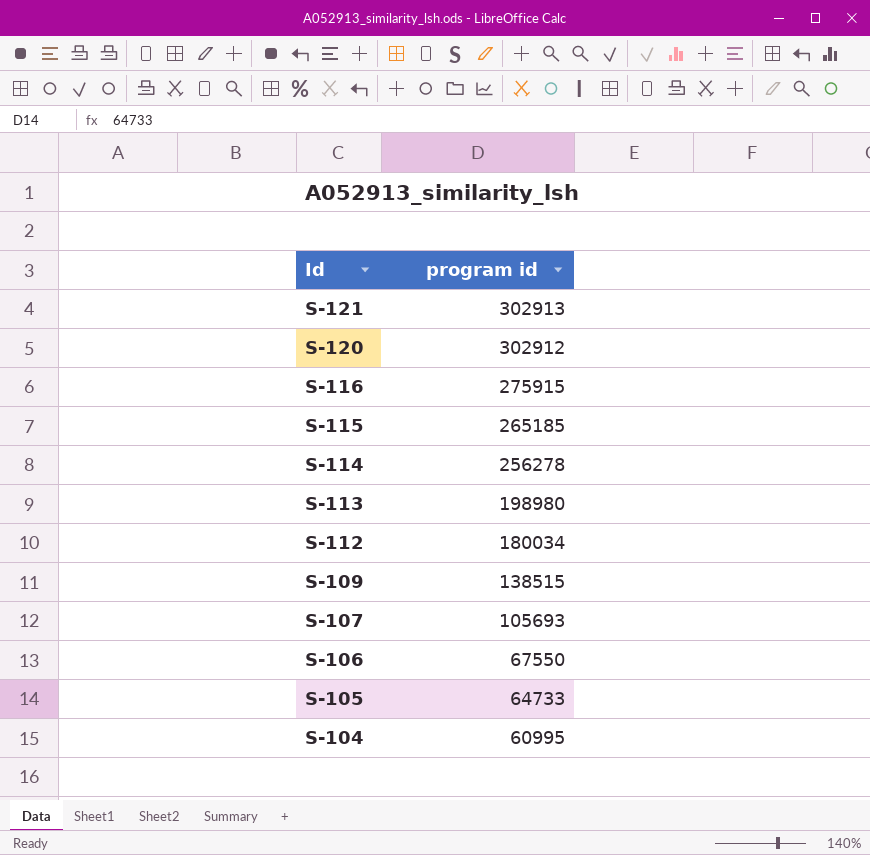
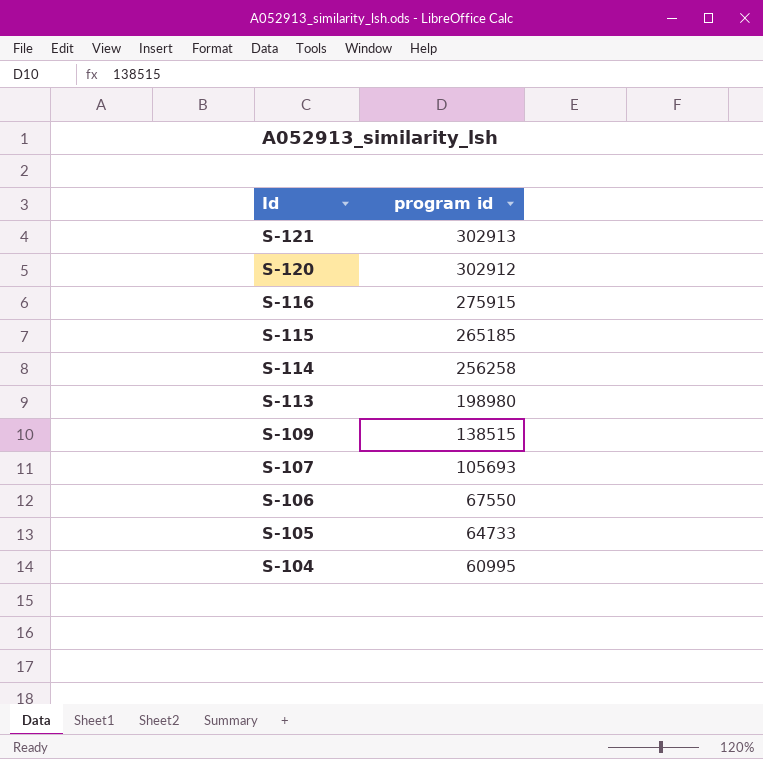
row S-112: 180034 -> none
S-114 | program id: 256278 -> 256258

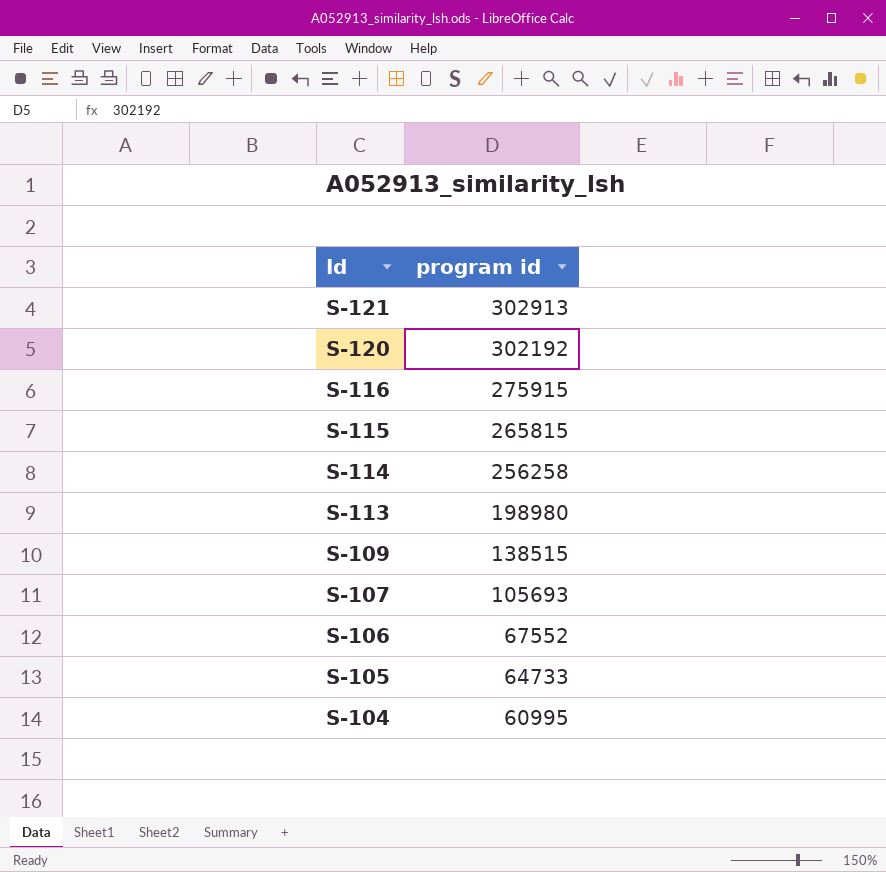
S-120 | program id: 302912 -> 302192
S-115 | program id: 265185 -> 265815
S-106 | program id: 67550 -> 67552

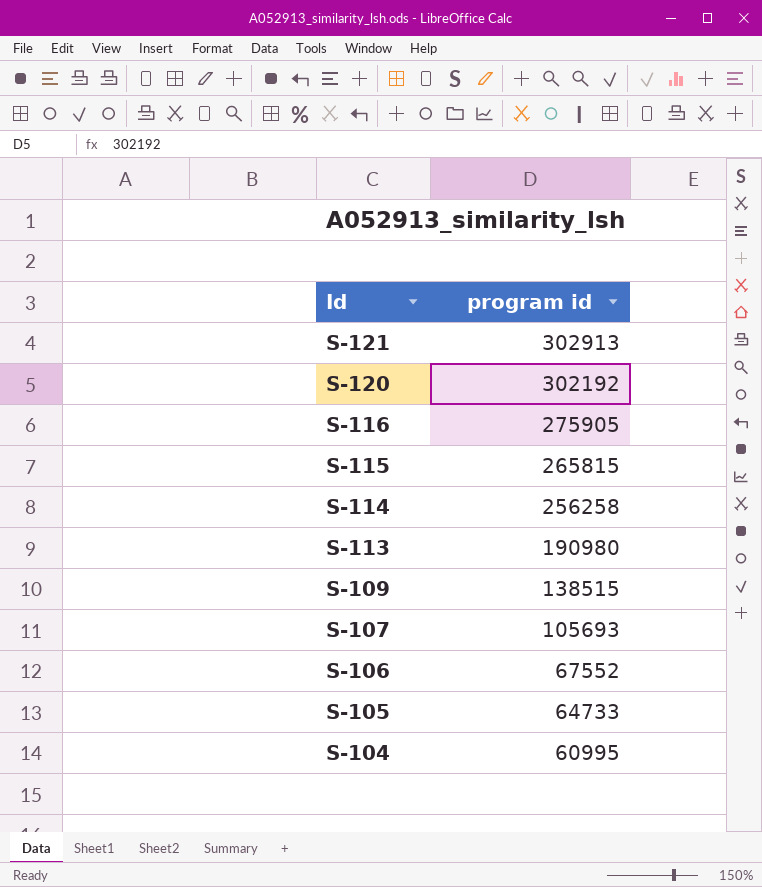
S-116 | program id: 275915 -> 275905
S-113 | program id: 198980 -> 190980

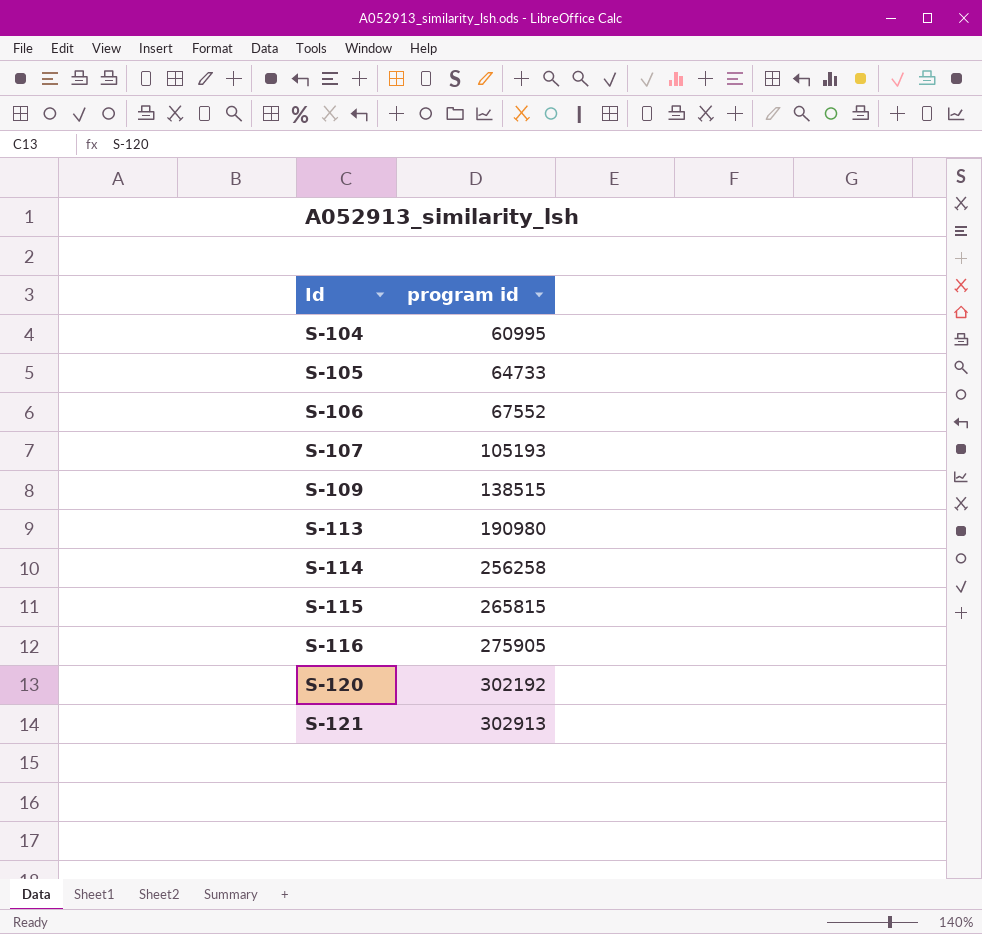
row order: Id descending -> Id ascending
S-107 | program id: 105693 -> 105193

